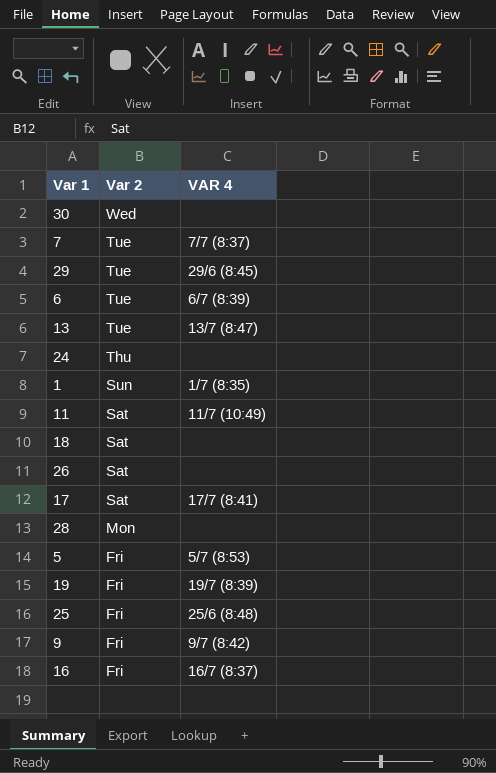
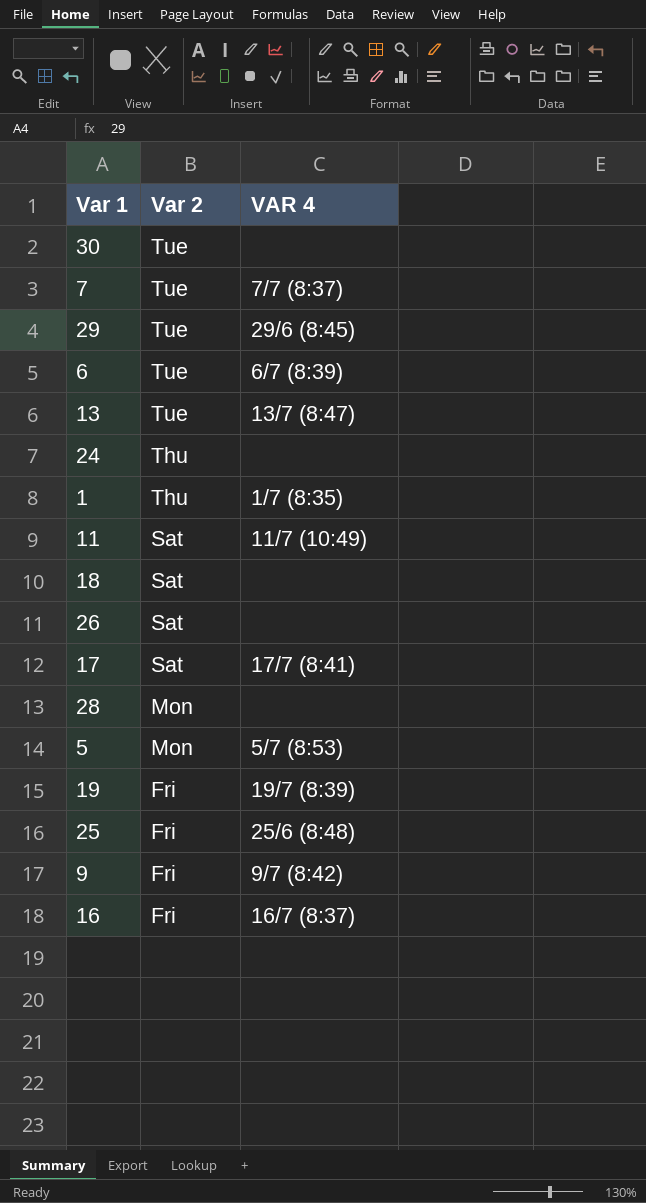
30 | Var 2: Wed -> Tue
1 | Var 2: Sun -> Thu
5 | Var 2: Fri -> Mon

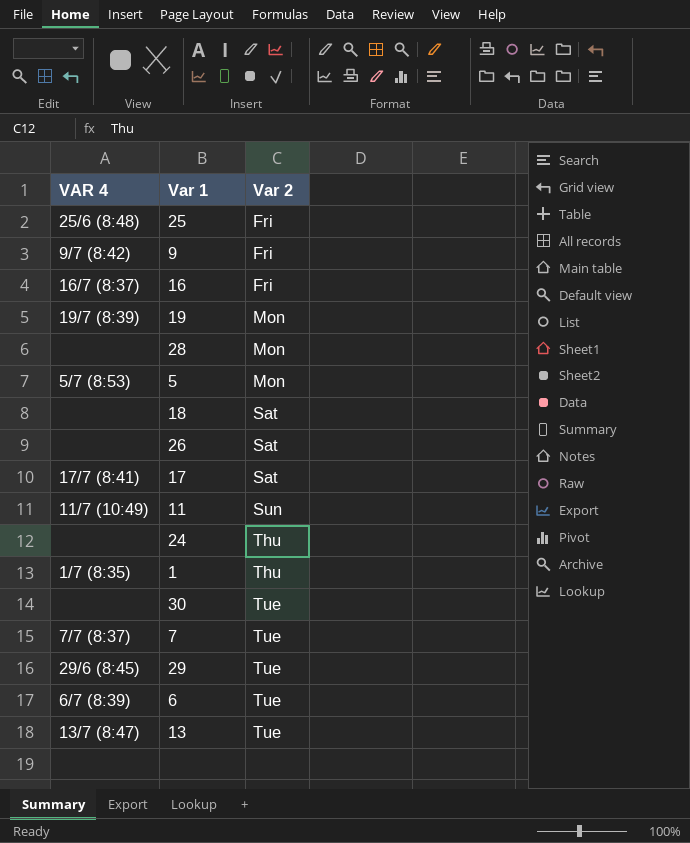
row order: Var 2 descending -> Var 2 ascending
column VAR 4 | position: 3 -> 1
19 | Var 2: Fri -> Mon
11 | Var 2: Sat -> Sun

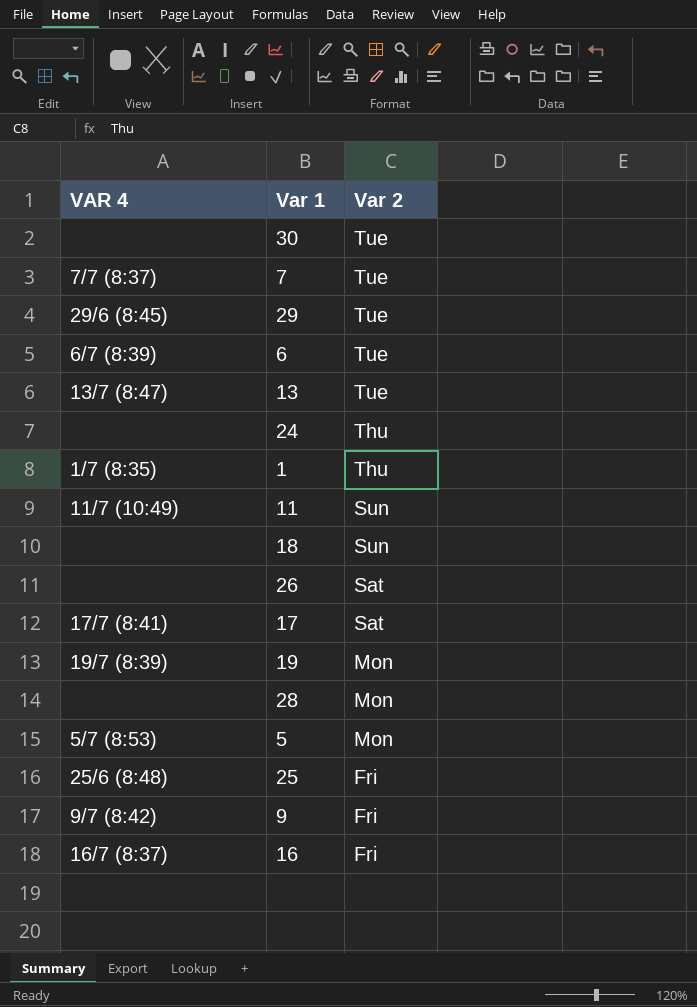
row order: Var 2 ascending -> Var 2 descending
18 | Var 2: Sat -> Sun

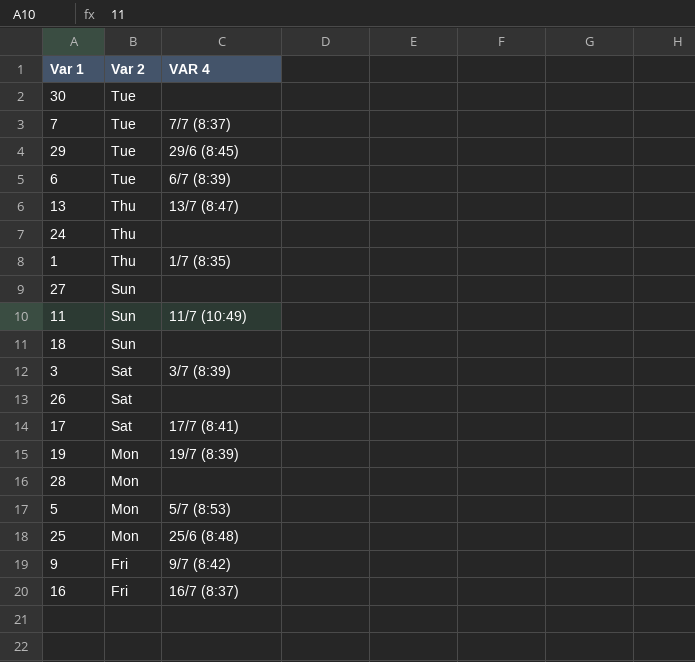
column VAR 4 | position: 1 -> 3
13 | Var 2: Tue -> Thu
row 27: none -> Sun | none
row 3: none -> Sat | 3/7 (8:39)
25 | Var 2: Fri -> Mon

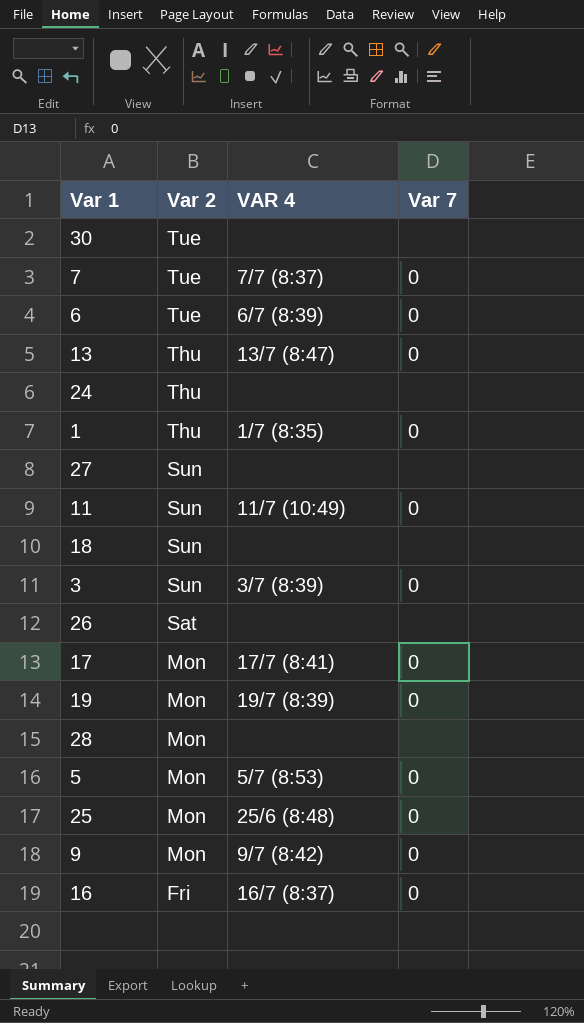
column Var 7 | position: none -> 4
row 29: Tue | 29/6 (8:45) -> none
3 | Var 2: Sat -> Sun
17 | Var 2: Sat -> Mon
9 | Var 2: Fri -> Mon

